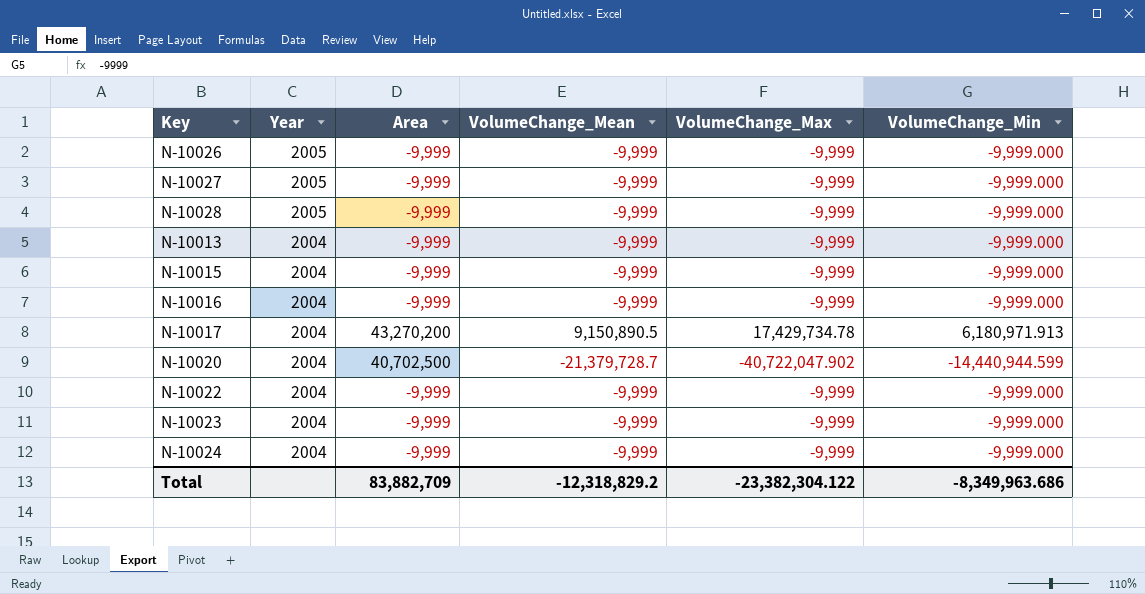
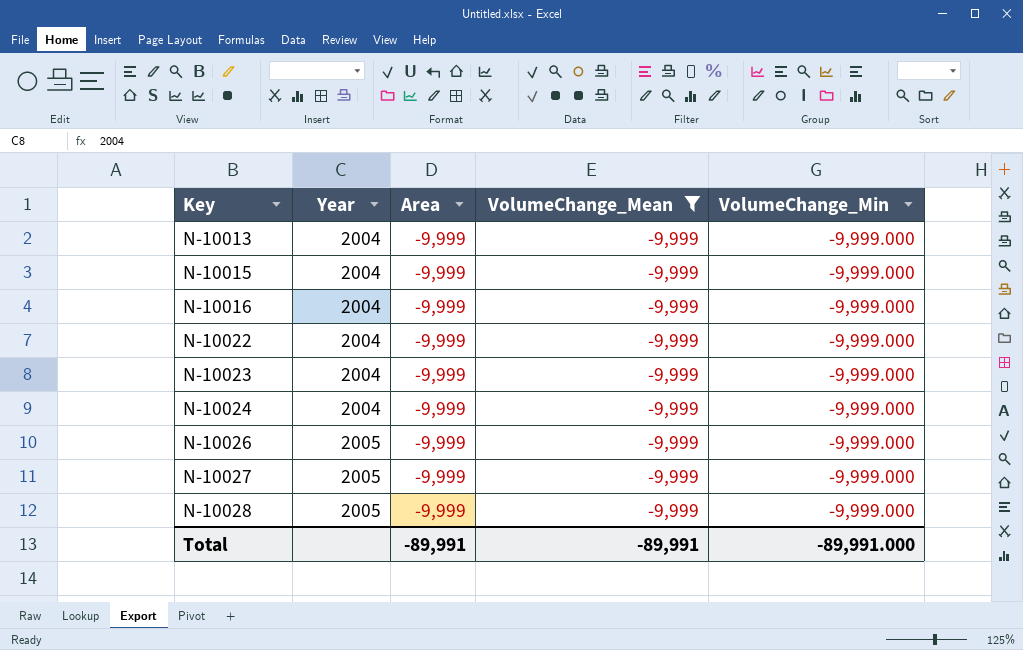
filter: none -> VolumeChange_Mean = -9,999
row order: Year descending -> Key ascending
column VolumeChange_Max | position: 5 -> none
Total | Area: 83,882,709 -> -89,991
Total | VolumeChange_Mean: -12,318,829.2 -> -89,991
Total | VolumeChange_Min: -8,349,963.686 -> -89,991.000

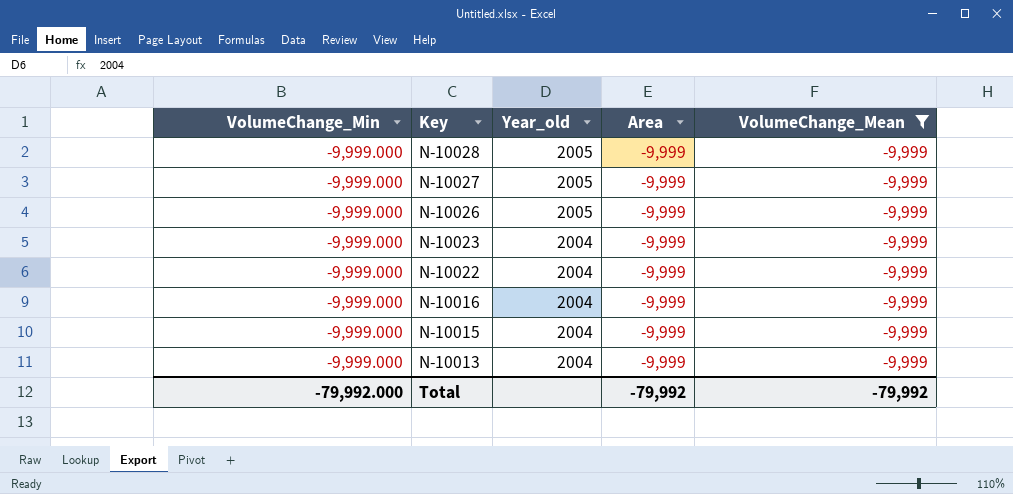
row order: Key ascending -> Key descending
column VolumeChange_Min | position: 5 -> 1
column name: Year -> Year_old
row N-10024: 2004 | -9,999 | -9,999 | -9,999.000 -> none
Total | VolumeChange_Min: -89,991.000 -> -79,992.000
Total | Area: -89,991 -> -79,992
Total | VolumeChange_Mean: -89,991 -> -79,992

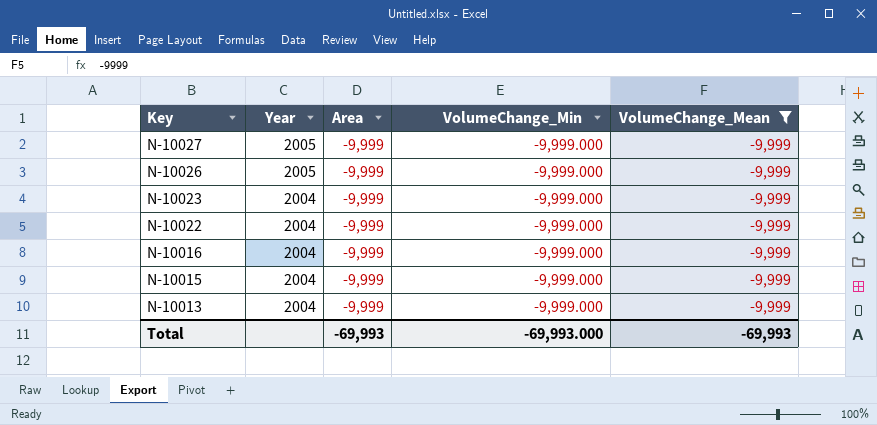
column name: Year_old -> Year
column VolumeChange_Min | position: 1 -> 4
row N-10028: -9,999.000 | 2005 | -9,999 | -9,999 -> none
Total | Area: -79,992 -> -69,993
Total | VolumeChange_Min: -79,992.000 -> -69,993.000
Total | VolumeChange_Mean: -79,992 -> -69,993

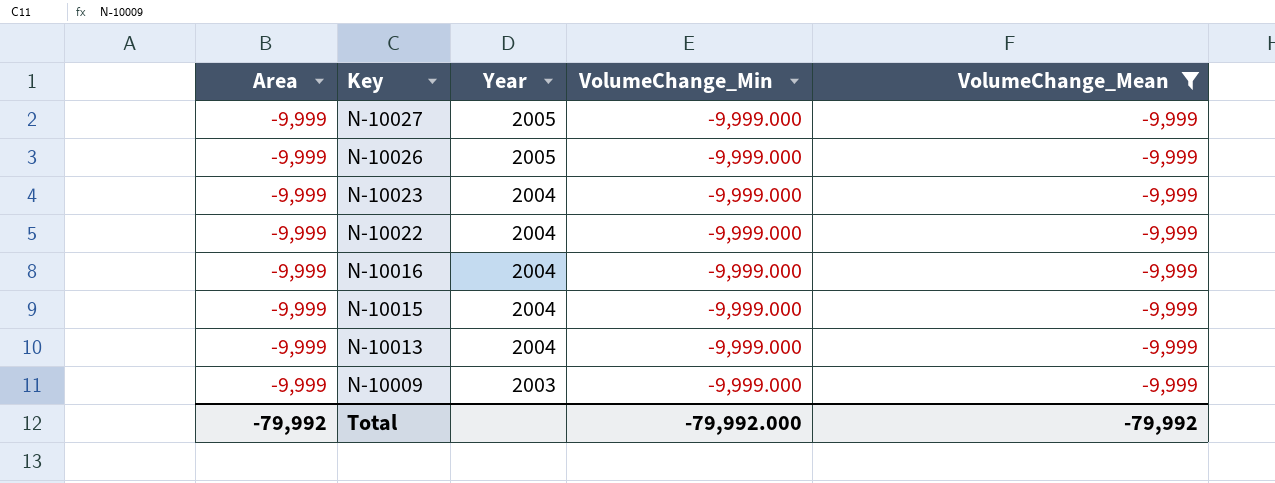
column Area | position: 3 -> 1
row N-10009: none -> -9,999 | 2003 | -9,999.000 | -9,999
Total | Area: -69,993 -> -79,992
Total | VolumeChange_Min: -69,993.000 -> -79,992.000
Total | VolumeChange_Mean: -69,993 -> -79,992

